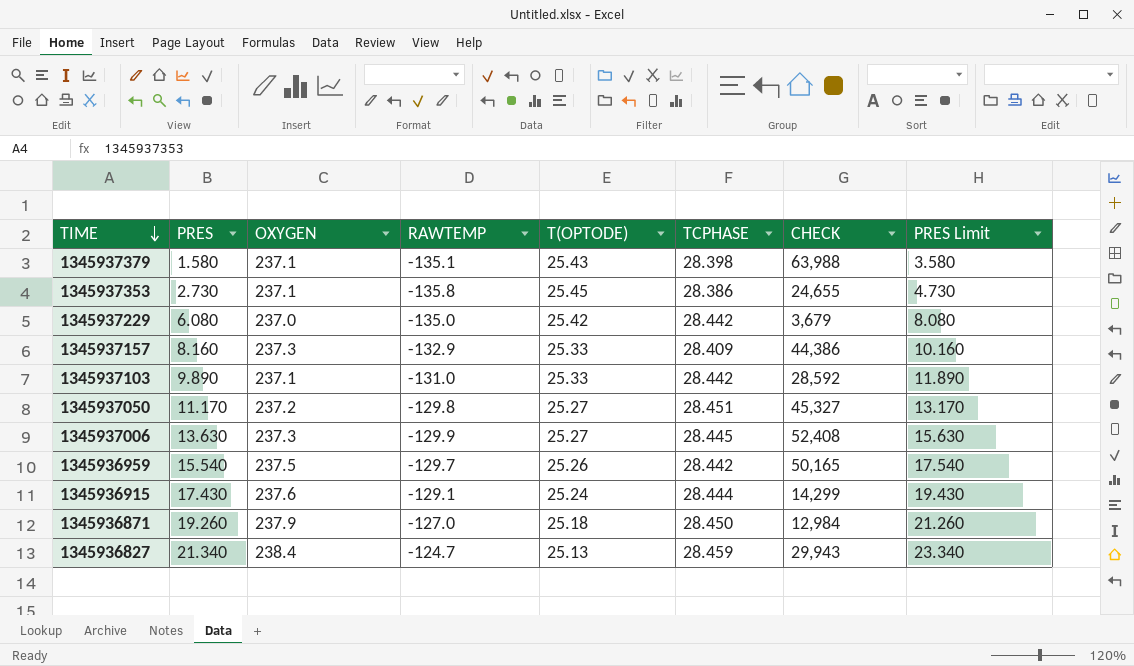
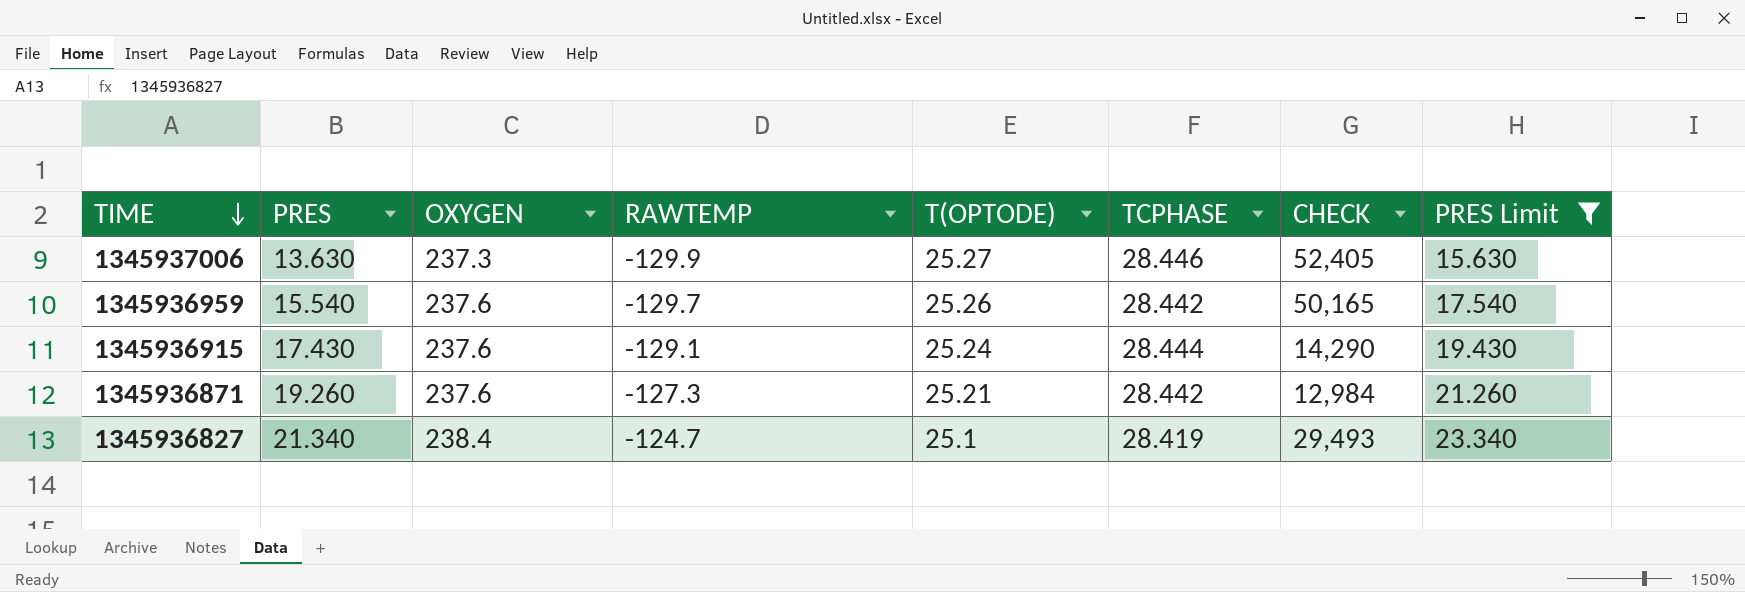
filter: none -> PRES Limit >= 15.630
1345937006 | TCPHASE: 28.445 -> 28.446
1345937006 | CHECK: 52,408 -> 52,405
1345936959 | OXYGEN: 237.5 -> 237.6
1345936915 | CHECK: 14,299 -> 14,290
1345936871 | OXYGEN: 237.9 -> 237.6
1345936871 | RAWTEMP: -127.0 -> -127.3
1345936871 | T(OPTODE): 25.18 -> 25.21
1345936871 | TCPHASE: 28.450 -> 28.442
1345936827 | T(OPTODE): 25.13 -> 25.1
1345936827 | TCPHASE: 28.459 -> 28.419
1345936827 | CHECK: 29,943 -> 29,493

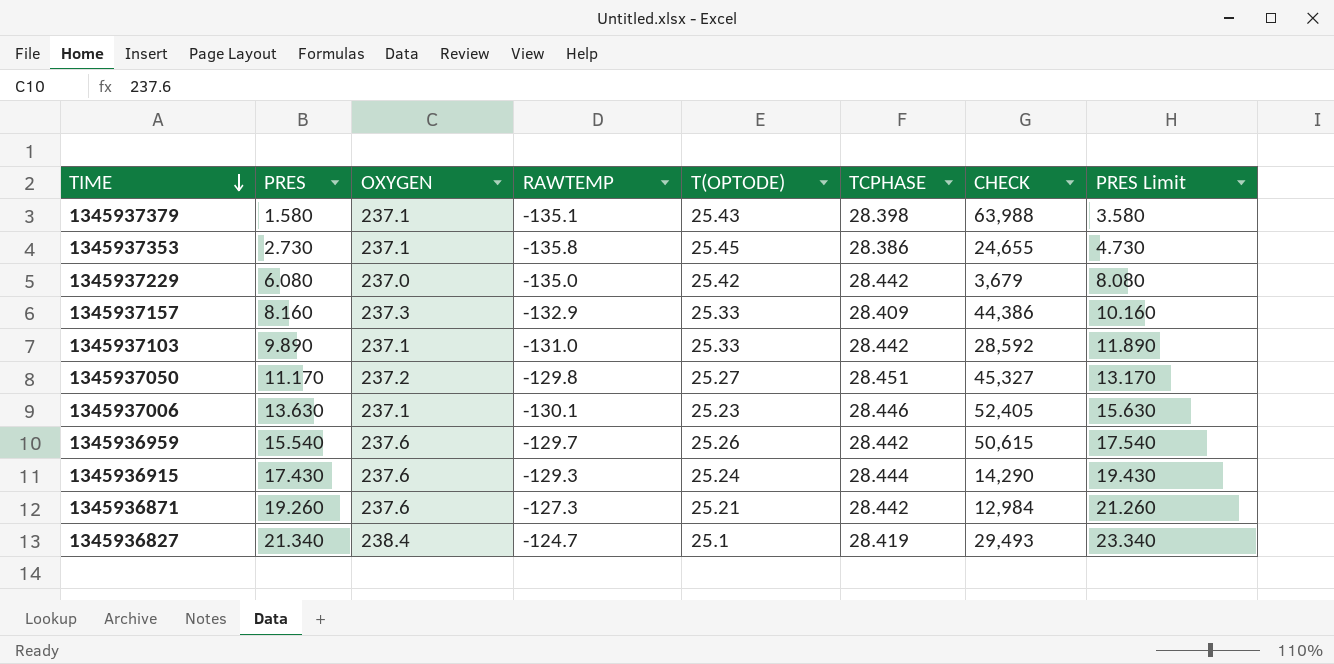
filter: PRES Limit >= 15.630 -> none
1345937006 | OXYGEN: 237.3 -> 237.1
1345937006 | RAWTEMP: -129.9 -> -130.1
1345937006 | T(OPTODE): 25.27 -> 25.23
1345936959 | CHECK: 50,165 -> 50,615
1345936915 | RAWTEMP: -129.1 -> -129.3

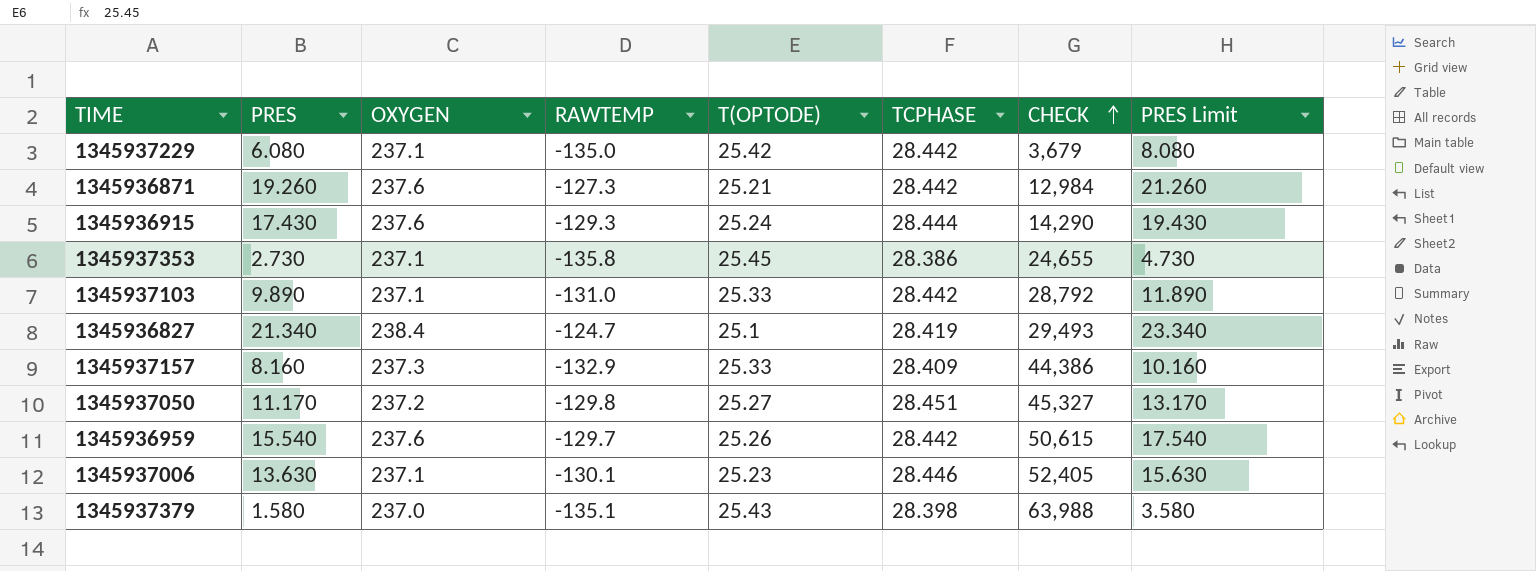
row order: TIME descending -> CHECK ascending
1345937229 | OXYGEN: 237.0 -> 237.1
1345937103 | CHECK: 28,592 -> 28,792
1345937379 | OXYGEN: 237.1 -> 237.0

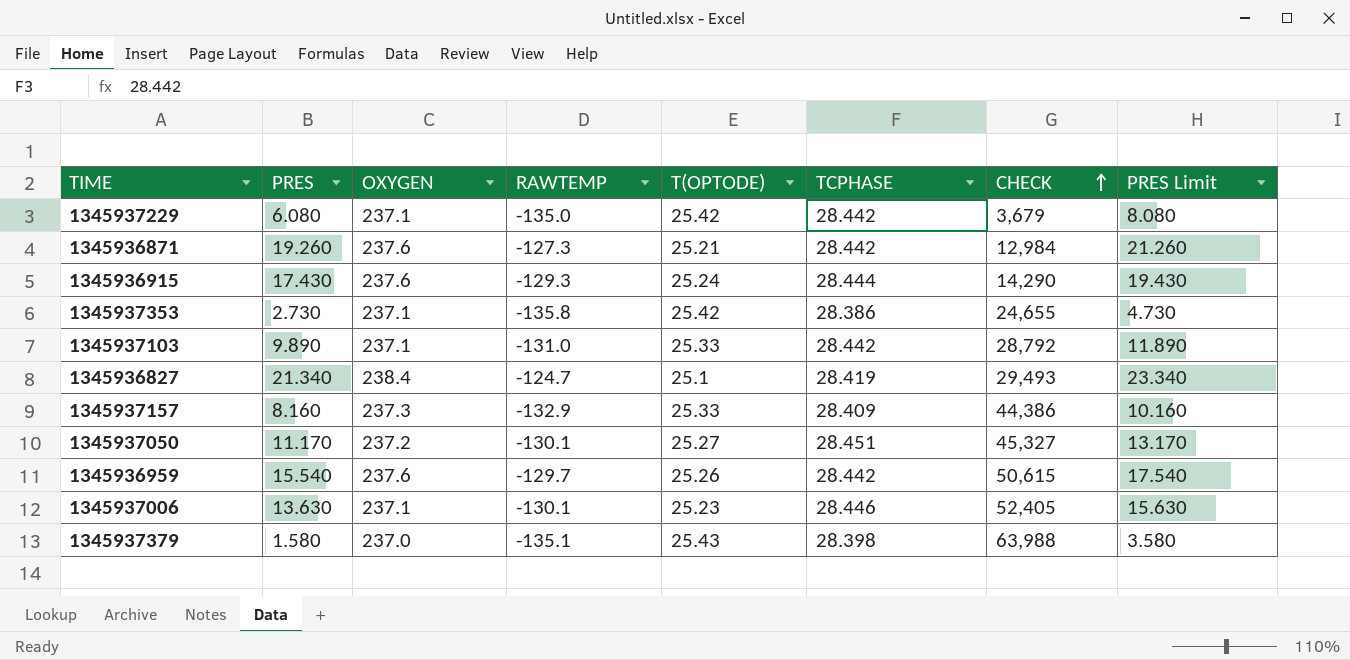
1345937353 | T(OPTODE): 25.45 -> 25.42
1345937050 | RAWTEMP: -129.8 -> -130.1

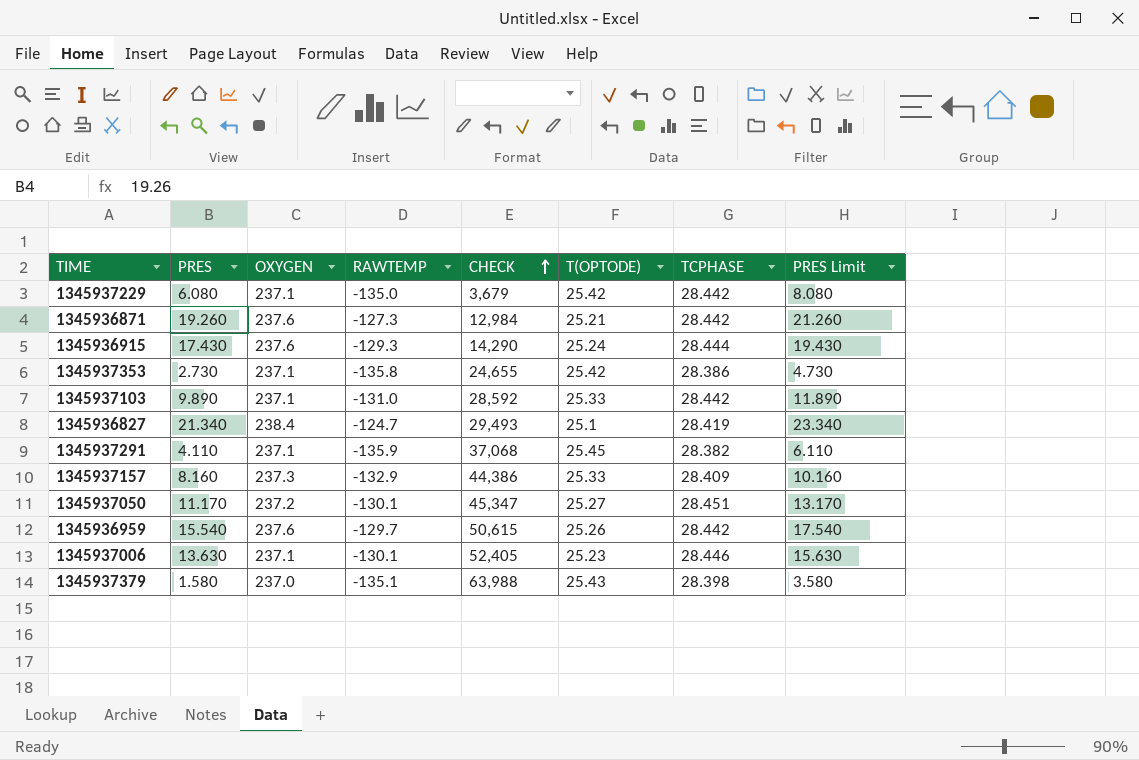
column CHECK | position: 7 -> 5
1345937103 | CHECK: 28,792 -> 28,592
row 1345937291: none -> 4.110 | 237.1 | -135.9 | 37,068 | 25.45 | 28.382 | 6.110
1345937050 | CHECK: 45,327 -> 45,347

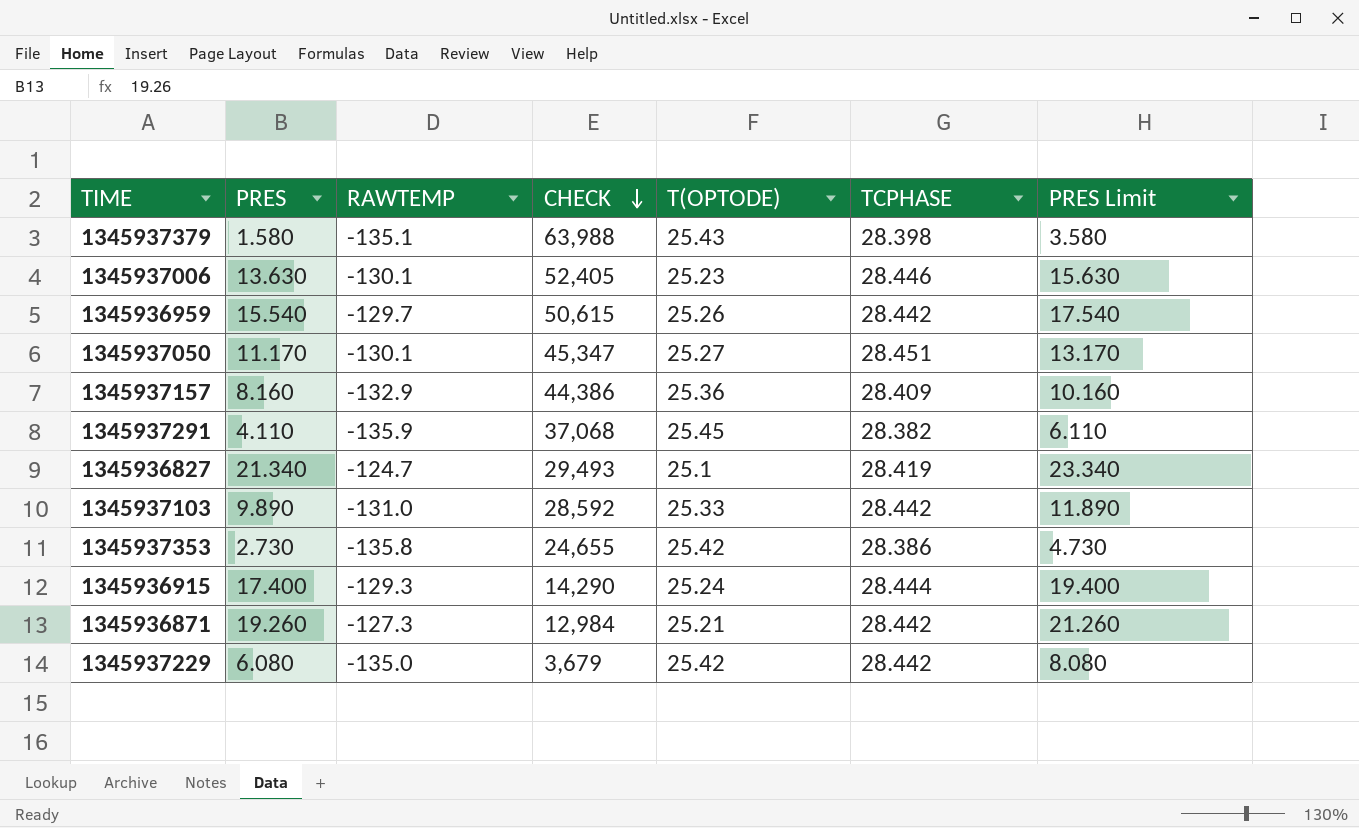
row order: CHECK ascending -> CHECK descending
column OXYGEN | position: 3 -> none
1345937157 | T(OPTODE): 25.33 -> 25.36
1345936915 | PRES: 17.430 -> 17.400
1345936915 | PRES Limit: 19.430 -> 19.400

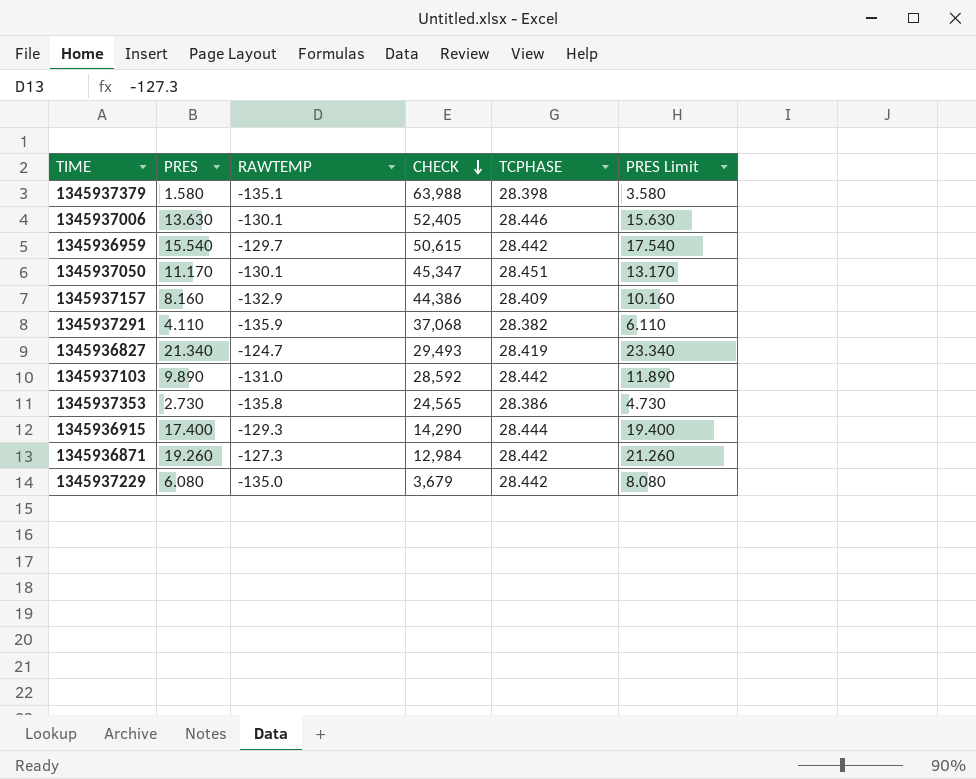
column T(OPTODE) | position: 5 -> none
1345937353 | CHECK: 24,655 -> 24,565

